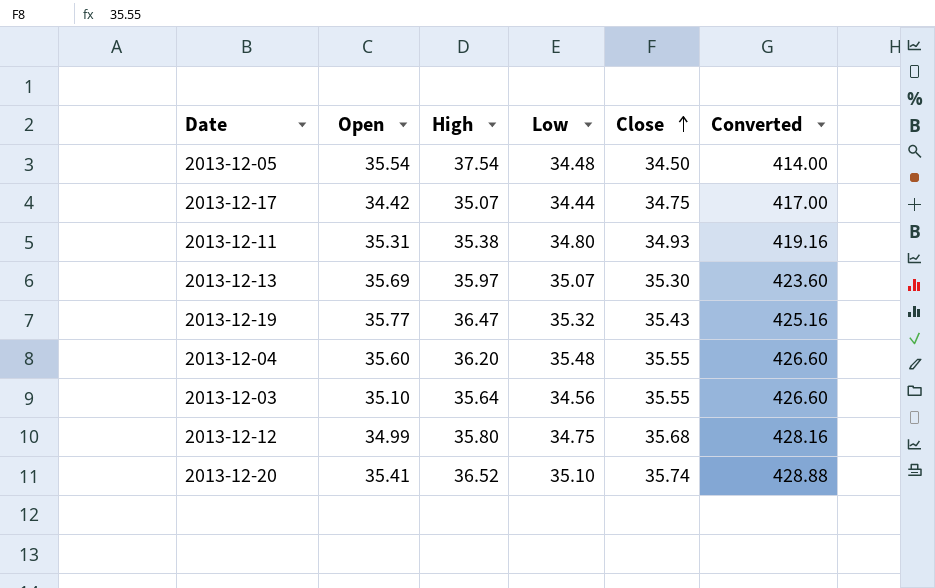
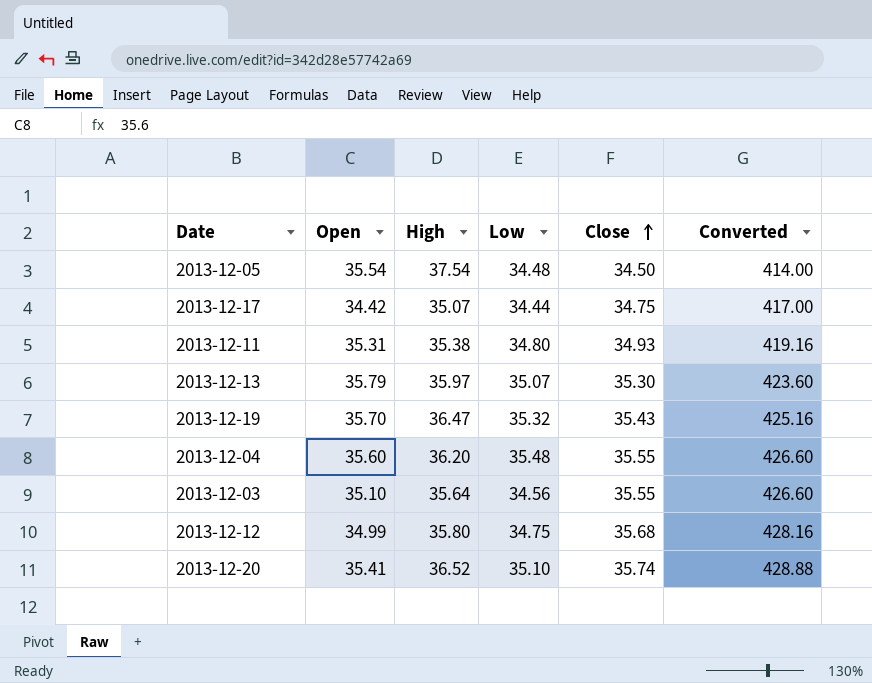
2013-12-13 | Open: 35.69 -> 35.79
2013-12-19 | Open: 35.77 -> 35.70

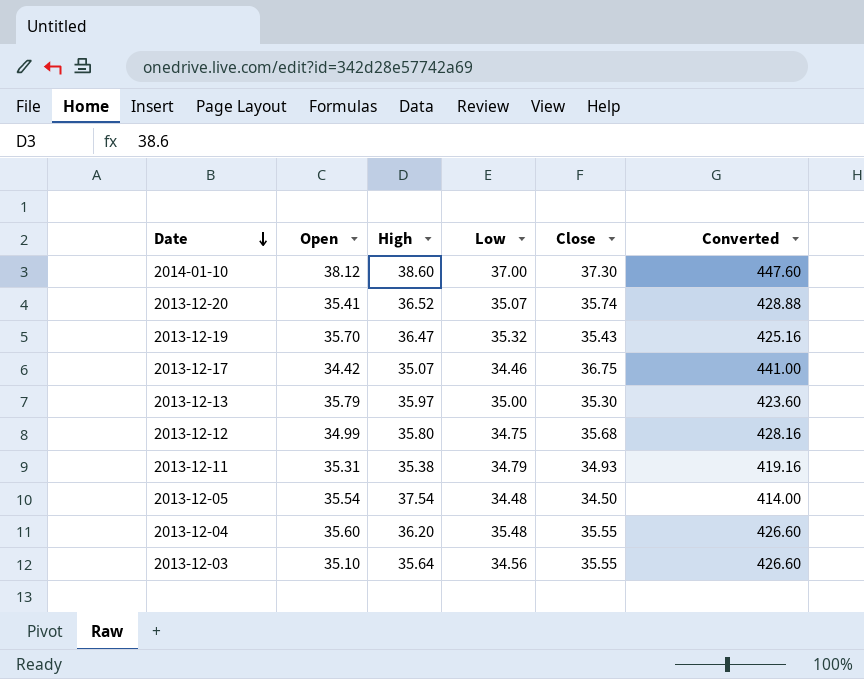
row order: Close ascending -> Date descending
row 2014-01-10: none -> 38.12 | 38.60 | 37.00 | 37.30 | 447.60
2013-12-20 | Low: 35.10 -> 35.07
2013-12-17 | Low: 34.44 -> 34.46
2013-12-17 | Close: 34.75 -> 36.75
2013-12-17 | Converted: 417.00 -> 441.00
2013-12-13 | Low: 35.07 -> 35.00
2013-12-11 | Low: 34.80 -> 34.79

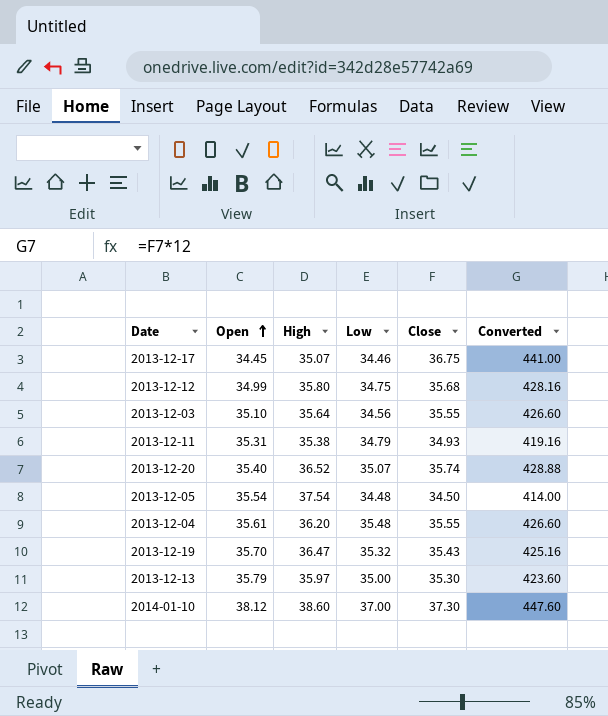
row order: Date descending -> Open ascending
2013-12-17 | Open: 34.42 -> 34.45
2013-12-20 | Open: 35.41 -> 35.40
2013-12-04 | Open: 35.60 -> 35.61

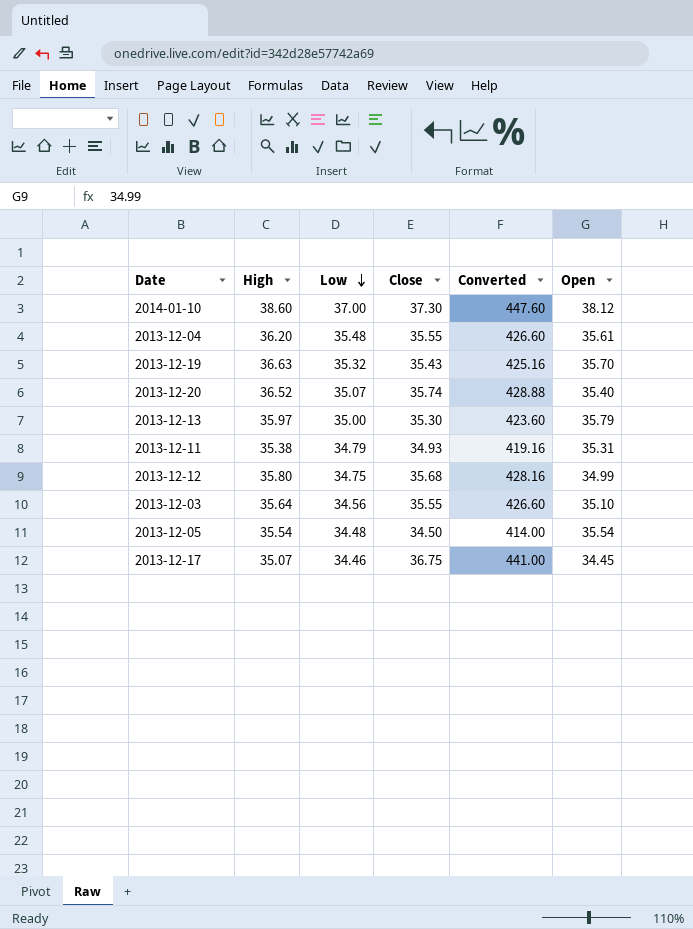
row order: Open ascending -> Low descending
column Open | position: 2 -> 6
2013-12-19 | High: 36.47 -> 36.63
2013-12-05 | High: 37.54 -> 35.54

